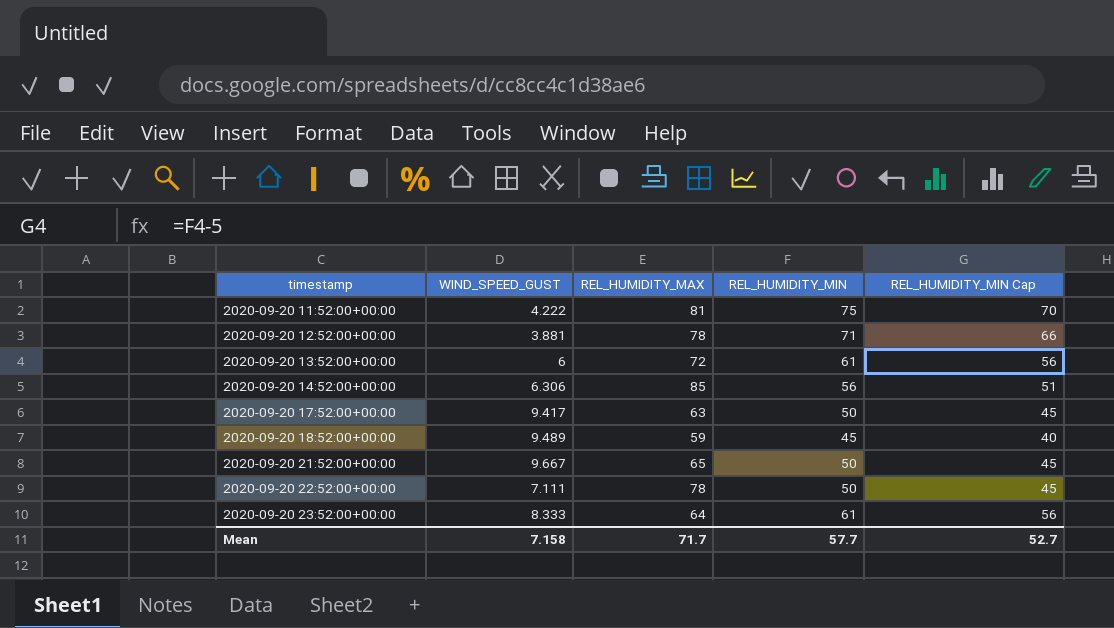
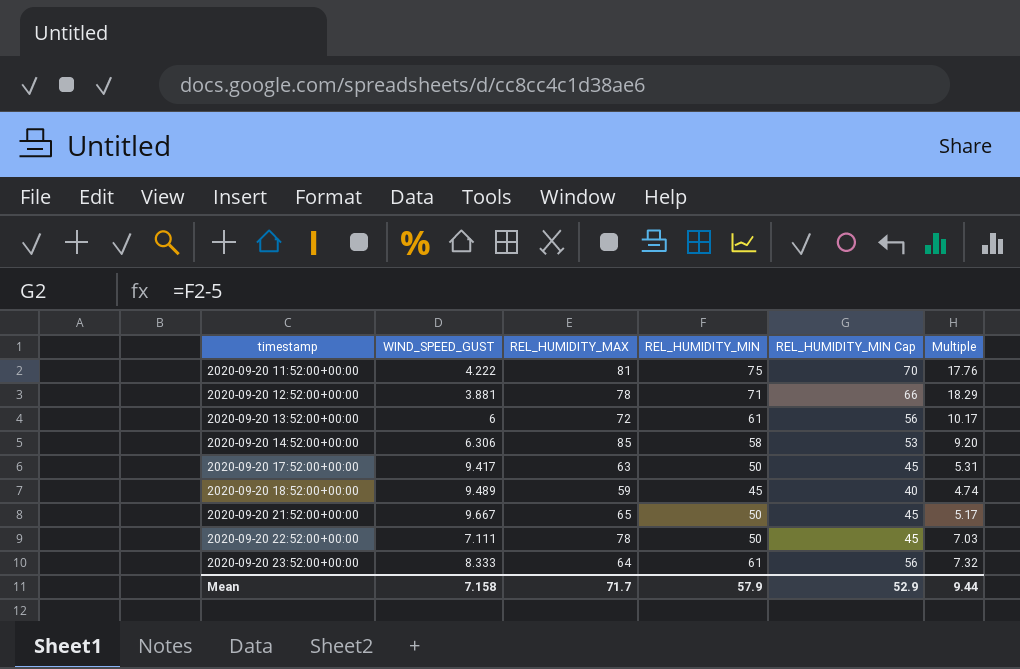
column Multiple | formula: none -> [REL_HUMIDITY_MIN] / [WIND_SPEED_GUST]
2020-09-20 14:52:00+00:00 | REL_HUMIDITY_MIN: 56 -> 58
2020-09-20 14:52:00+00:00 | REL_HUMIDITY_MIN Cap: 51 -> 53
Mean | REL_HUMIDITY_MIN: 57.7 -> 57.9
Mean | REL_HUMIDITY_MIN Cap: 52.7 -> 52.9

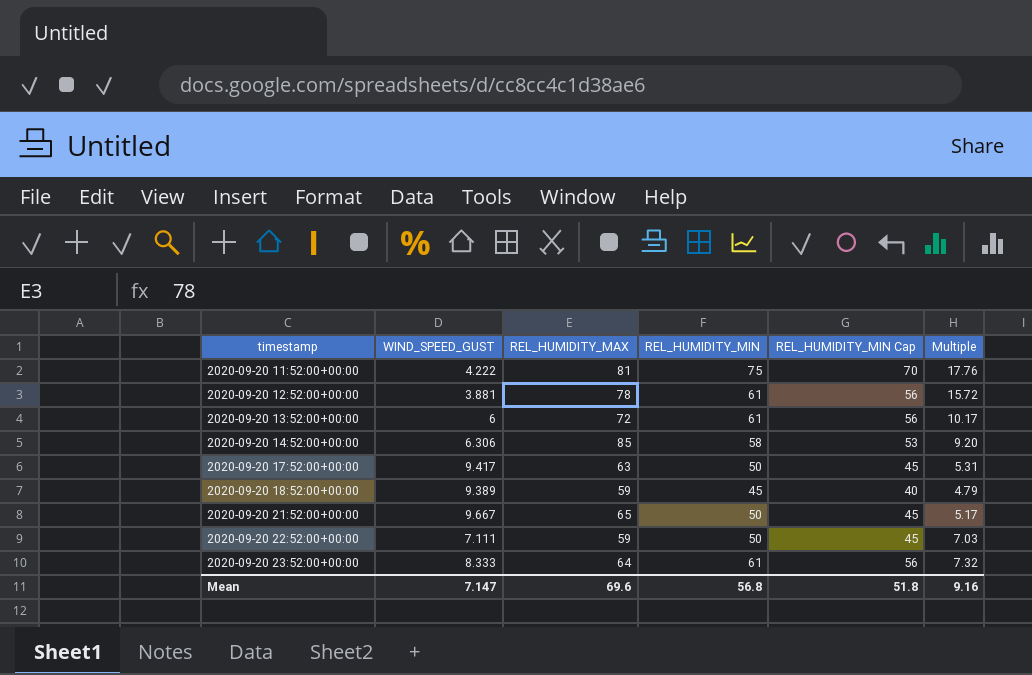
2020-09-20 12:52:00+00:00 | REL_HUMIDITY_MIN: 71 -> 61
2020-09-20 12:52:00+00:00 | REL_HUMIDITY_MIN Cap: 66 -> 56
2020-09-20 12:52:00+00:00 | Multiple: 18.29 -> 15.72
2020-09-20 18:52:00+00:00 | WIND_SPEED_GUST: 9.489 -> 9.389
2020-09-20 18:52:00+00:00 | Multiple: 4.74 -> 4.79
2020-09-20 22:52:00+00:00 | REL_HUMIDITY_MAX: 78 -> 59
Mean | WIND_SPEED_GUST: 7.158 -> 7.147
Mean | REL_HUMIDITY_MAX: 71.7 -> 69.6
Mean | REL_HUMIDITY_MIN: 57.9 -> 56.8
Mean | REL_HUMIDITY_MIN Cap: 52.9 -> 51.8
Mean | Multiple: 9.44 -> 9.16

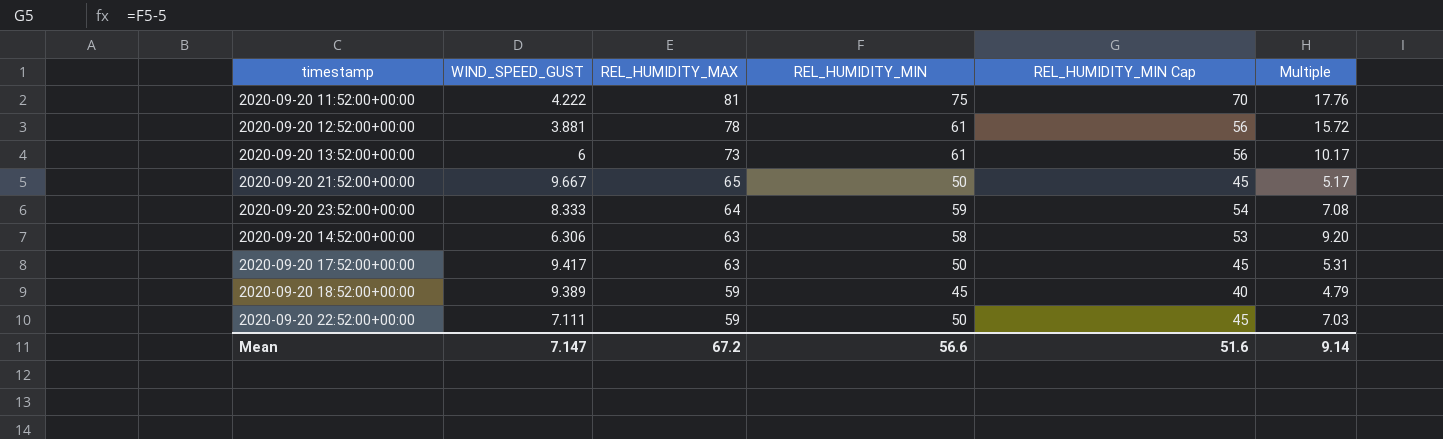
row order: timestamp ascending -> REL_HUMIDITY_MAX descending
2020-09-20 13:52:00+00:00 | REL_HUMIDITY_MAX: 72 -> 73
2020-09-20 23:52:00+00:00 | REL_HUMIDITY_MIN: 61 -> 59
2020-09-20 23:52:00+00:00 | REL_HUMIDITY_MIN Cap: 56 -> 54
2020-09-20 23:52:00+00:00 | Multiple: 7.32 -> 7.08
2020-09-20 14:52:00+00:00 | REL_HUMIDITY_MAX: 85 -> 63
Mean | REL_HUMIDITY_MAX: 69.6 -> 67.2
Mean | REL_HUMIDITY_MIN: 56.8 -> 56.6
Mean | REL_HUMIDITY_MIN Cap: 51.8 -> 51.6
Mean | Multiple: 9.16 -> 9.14

